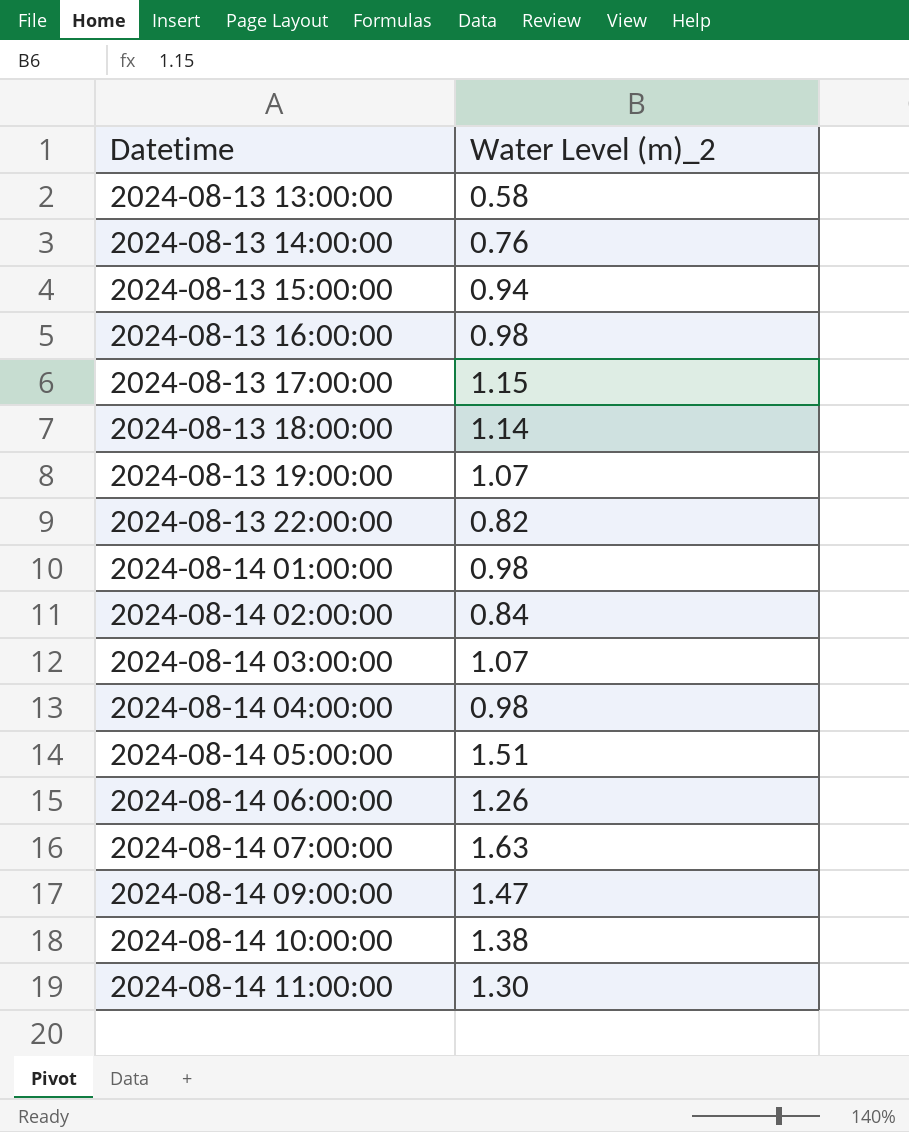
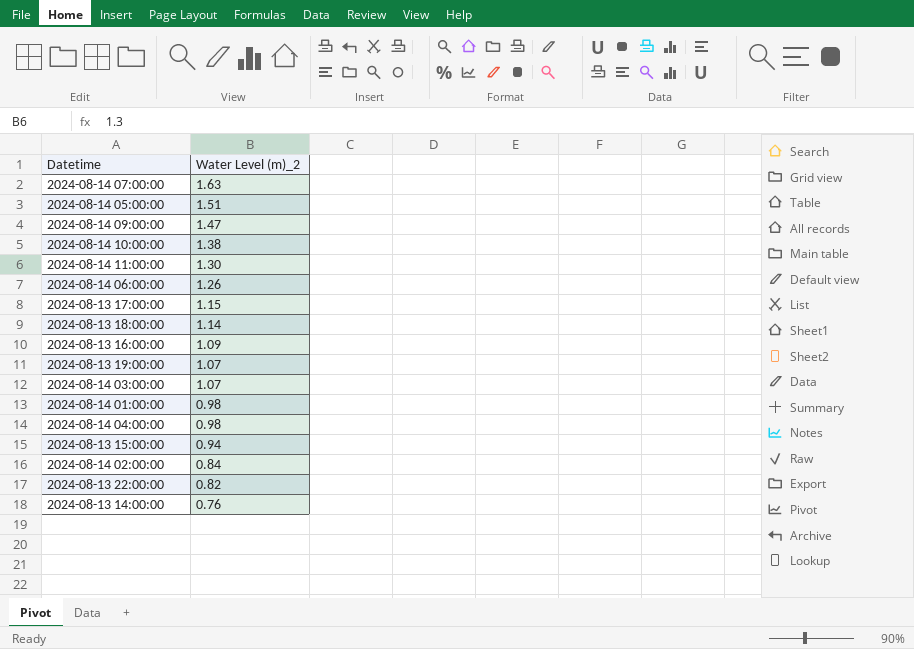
row order: Datetime ascending -> Water Level (m)_2 descending
row 2024-08-13 13:00:00: 0.58 -> none
2024-08-13 16:00:00 | Water Level (m)_2: 0.98 -> 1.09

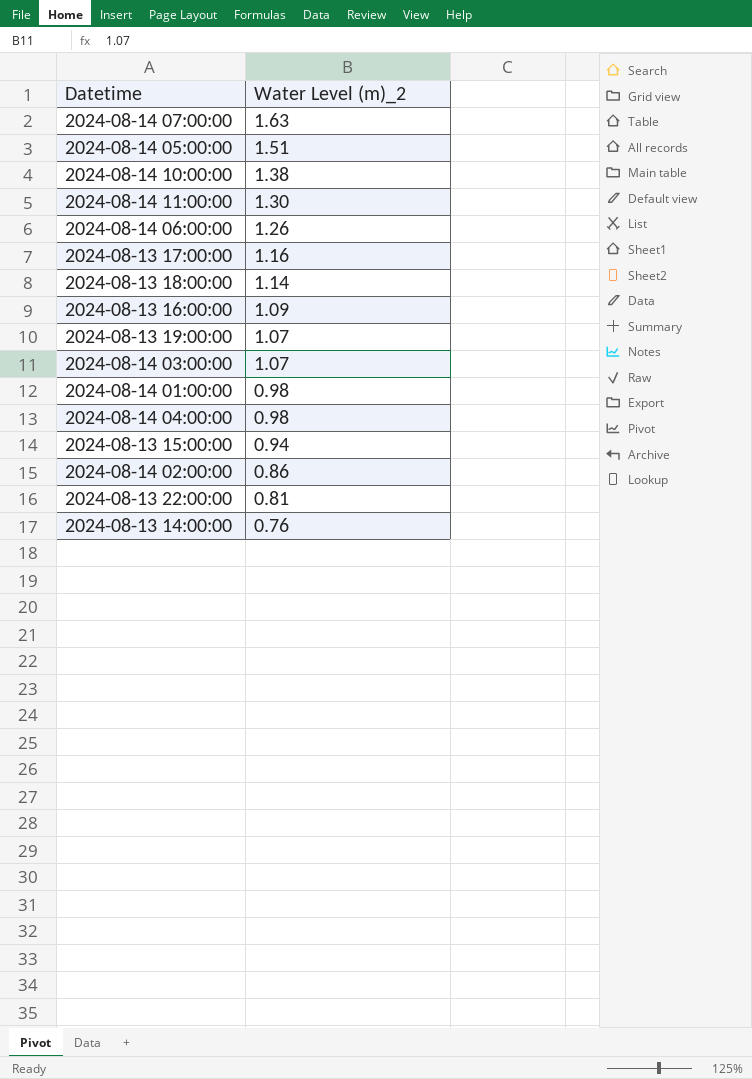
row 2024-08-14 09:00:00: 1.47 -> none
2024-08-13 17:00:00 | Water Level (m)_2: 1.15 -> 1.16
2024-08-14 02:00:00 | Water Level (m)_2: 0.84 -> 0.86
2024-08-13 22:00:00 | Water Level (m)_2: 0.82 -> 0.81

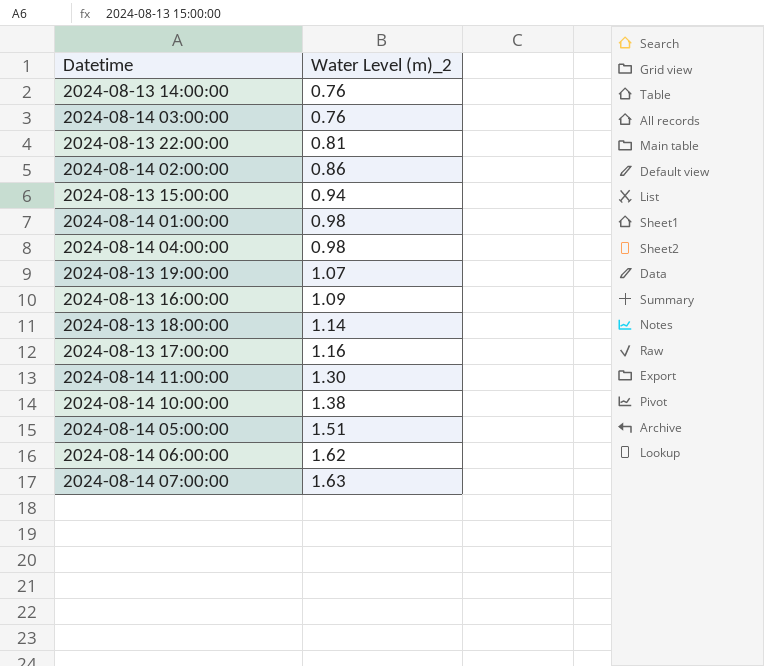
row order: Water Level (m)_2 descending -> Water Level (m)_2 ascending
2024-08-14 03:00:00 | Water Level (m)_2: 1.07 -> 0.76
2024-08-14 06:00:00 | Water Level (m)_2: 1.26 -> 1.62

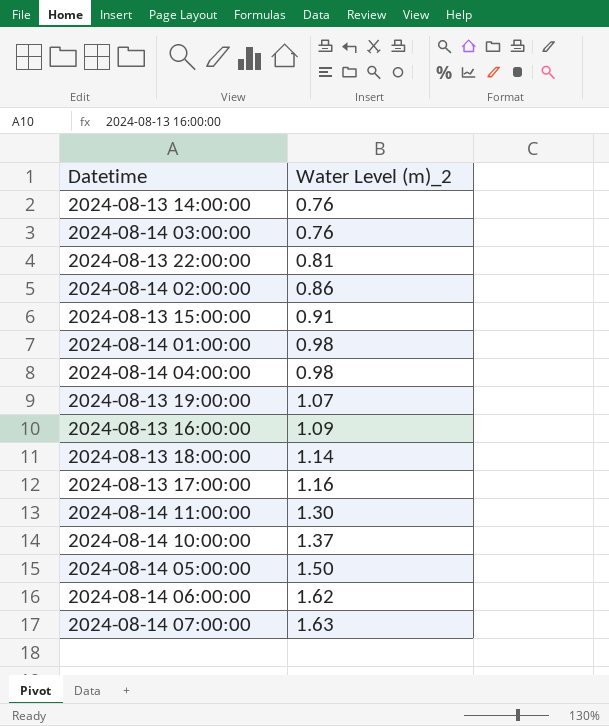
2024-08-13 15:00:00 | Water Level (m)_2: 0.94 -> 0.91
2024-08-14 10:00:00 | Water Level (m)_2: 1.38 -> 1.37
2024-08-14 05:00:00 | Water Level (m)_2: 1.51 -> 1.50

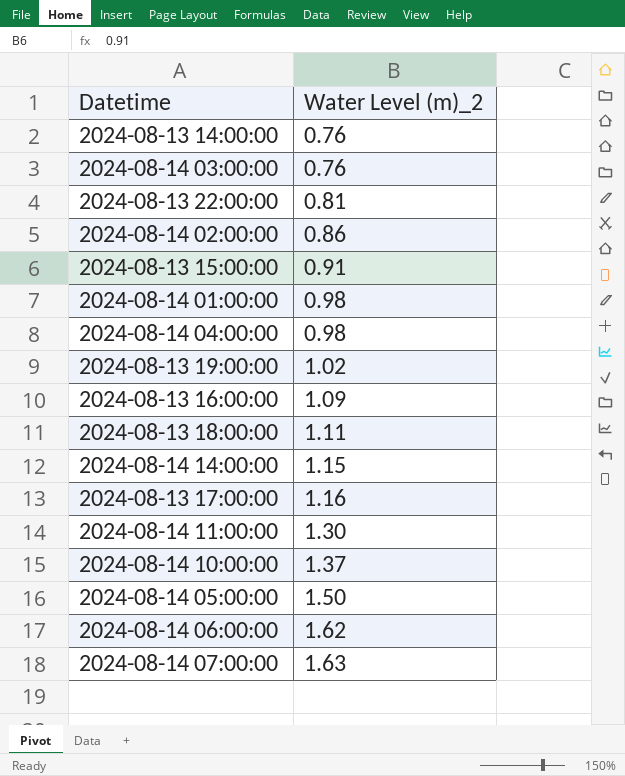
2024-08-13 19:00:00 | Water Level (m)_2: 1.07 -> 1.02
2024-08-13 18:00:00 | Water Level (m)_2: 1.14 -> 1.11
row 2024-08-14 14:00:00: none -> 1.15

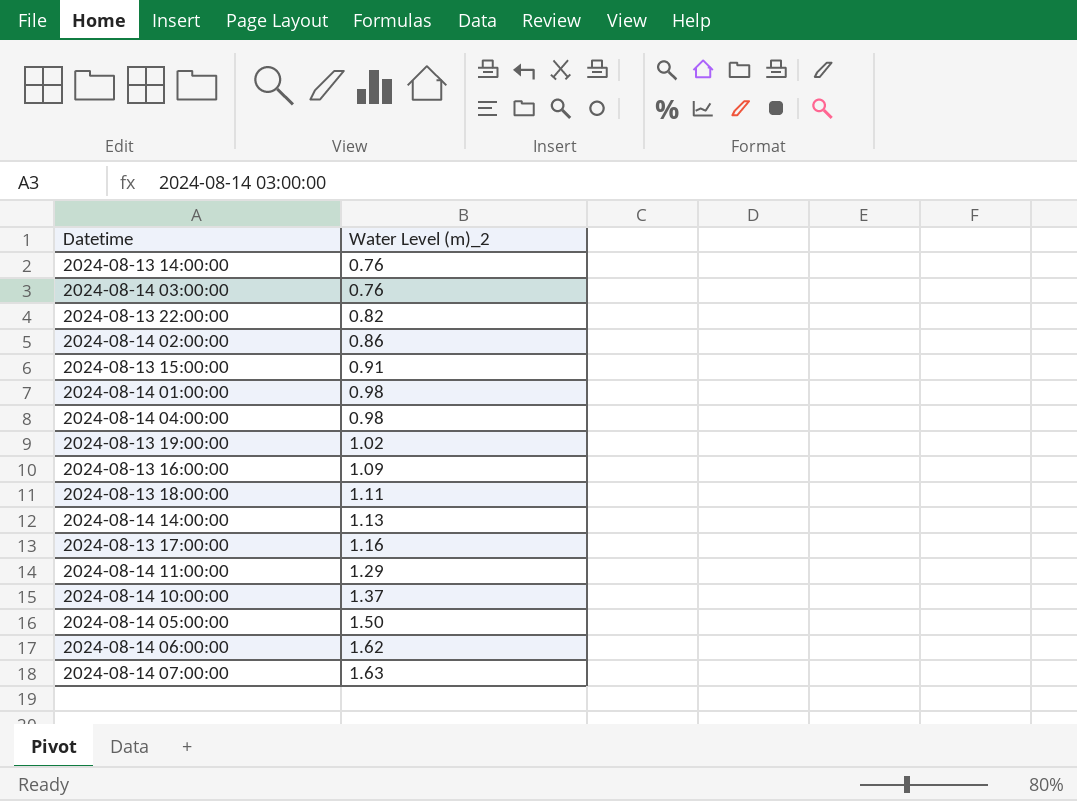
2024-08-13 22:00:00 | Water Level (m)_2: 0.81 -> 0.82
2024-08-14 14:00:00 | Water Level (m)_2: 1.15 -> 1.13
2024-08-14 11:00:00 | Water Level (m)_2: 1.30 -> 1.29

